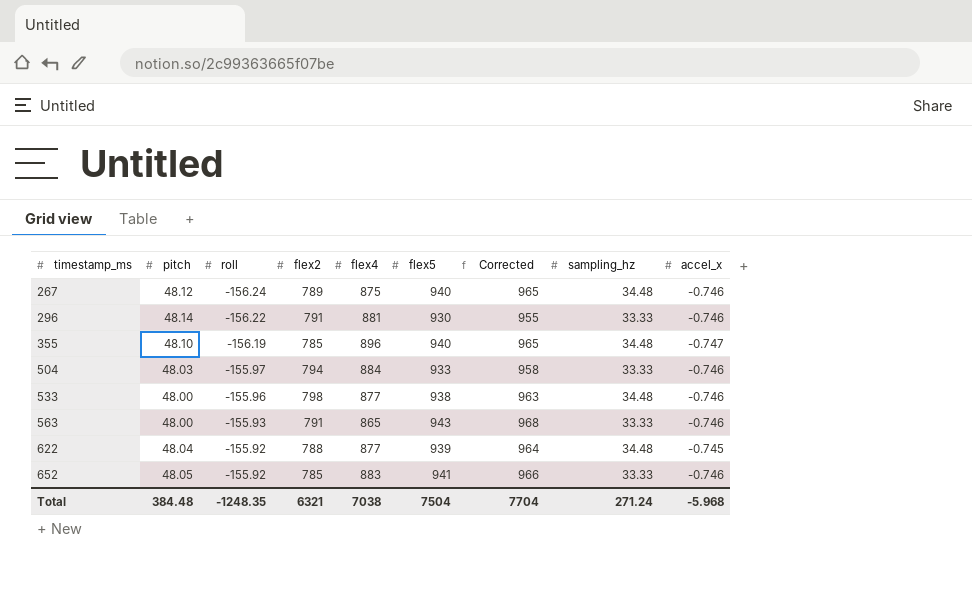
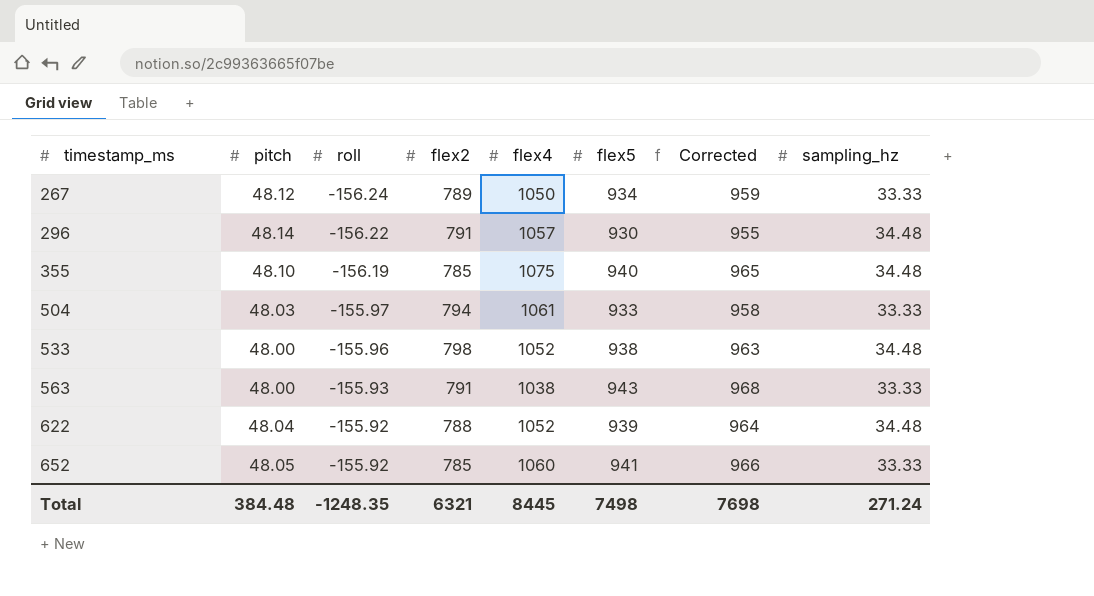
column accel_x | position: 9 -> none
267 | flex4: 875 -> 1050
267 | flex5: 940 -> 934
267 | Corrected: 965 -> 959
267 | sampling_hz: 34.48 -> 33.33
296 | flex4: 881 -> 1057
296 | sampling_hz: 33.33 -> 34.48
355 | flex4: 896 -> 1075
504 | flex4: 884 -> 1061
533 | flex4: 877 -> 1052
563 | flex4: 865 -> 1038
622 | flex4: 877 -> 1052
652 | flex4: 883 -> 1060
Total | flex4: 7038 -> 8445
Total | flex5: 7504 -> 7498
Total | Corrected: 7704 -> 7698

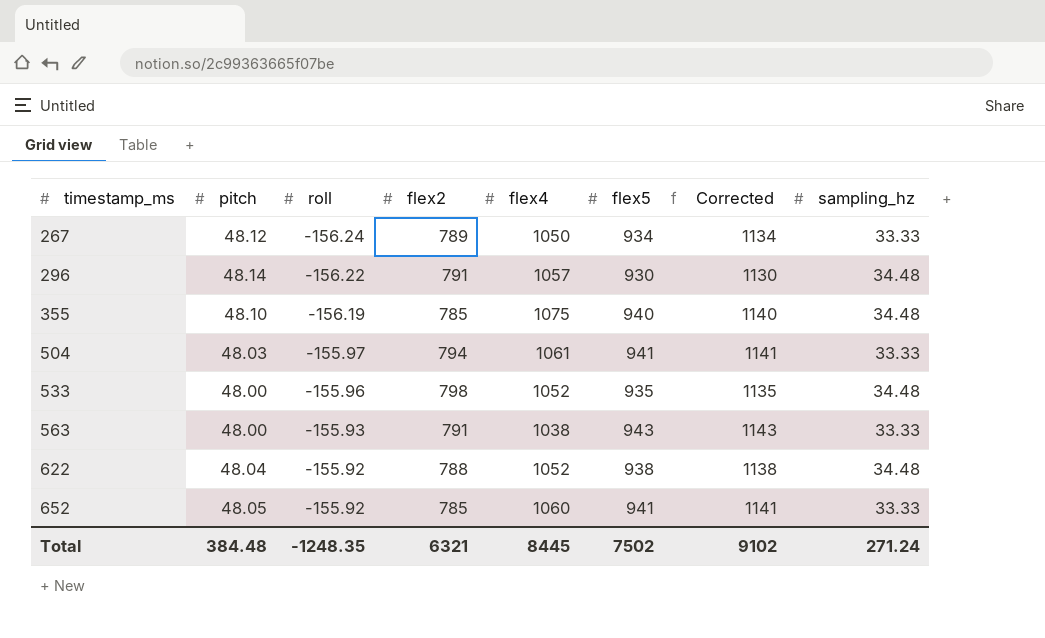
column Corrected | formula: [flex5] + 25 -> [flex5] + 200
504 | flex5: 933 -> 941
533 | flex5: 938 -> 935
622 | flex5: 939 -> 938
Total | flex5: 7498 -> 7502
Total | Corrected: 7698 -> 9102

